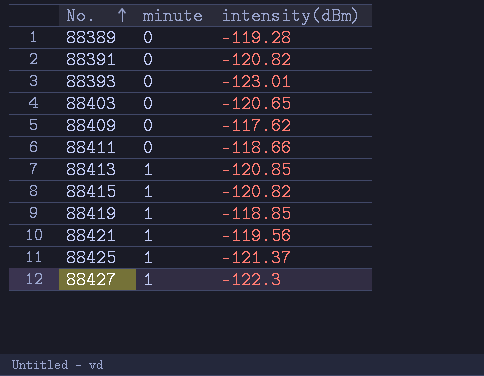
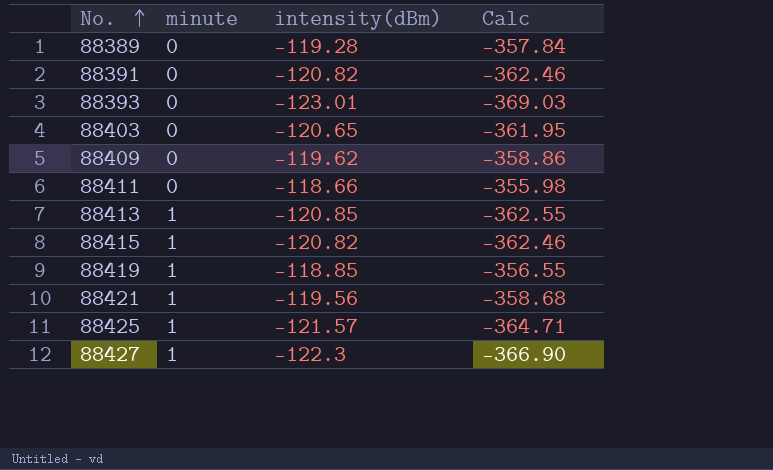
column Calc | formula: none -> [intensity(dBm)] * 3
88409 | intensity(dBm): -117.62 -> -119.62
88425 | intensity(dBm): -121.37 -> -121.57

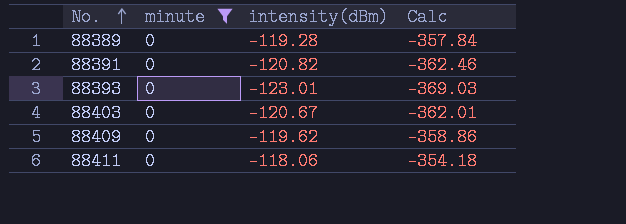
filter: none -> minute = 0
88403 | intensity(dBm): -120.65 -> -120.67
88403 | Calc: -361.95 -> -362.01
88411 | intensity(dBm): -118.66 -> -118.06
88411 | Calc: -355.98 -> -354.18

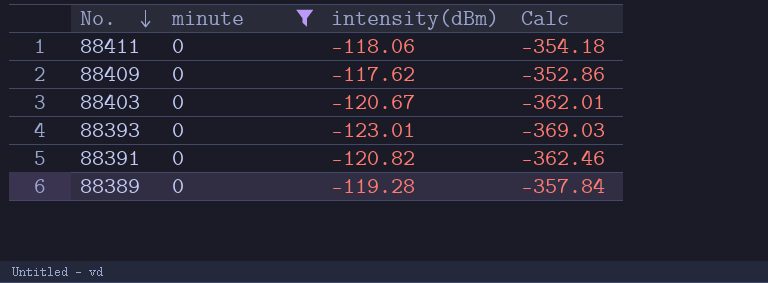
row order: No. ascending -> No. descending
88409 | intensity(dBm): -119.62 -> -117.62
88409 | Calc: -358.86 -> -352.86

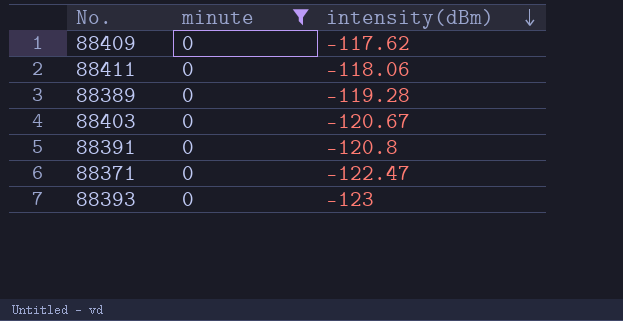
row order: No. descending -> intensity(dBm) descending
column Calc | formula: [intensity(dBm)] * 3 -> none
88391 | intensity(dBm): -120.82 -> -120.8
row 88371: none -> 0 | -122.47
88393 | intensity(dBm): -123.01 -> -123

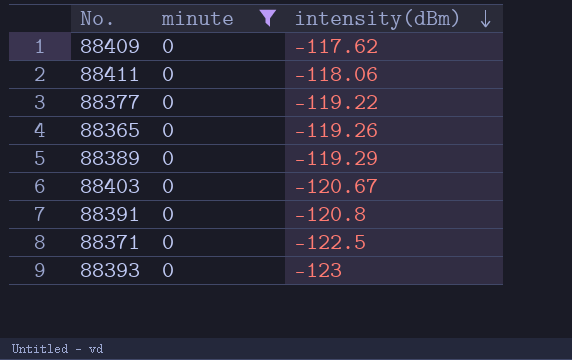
row 88377: none -> 0 | -119.22
row 88365: none -> 0 | -119.26
88389 | intensity(dBm): -119.28 -> -119.29
88371 | intensity(dBm): -122.47 -> -122.5

